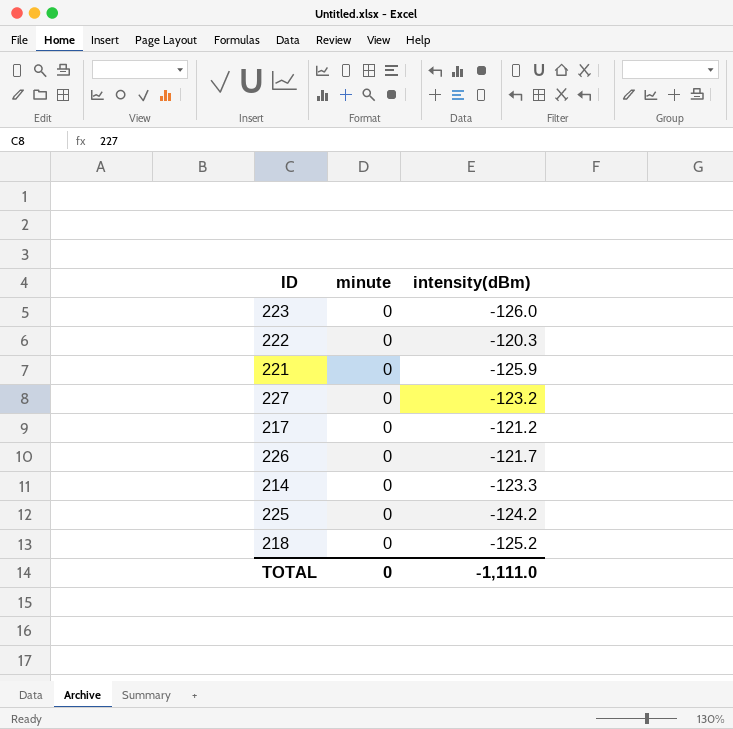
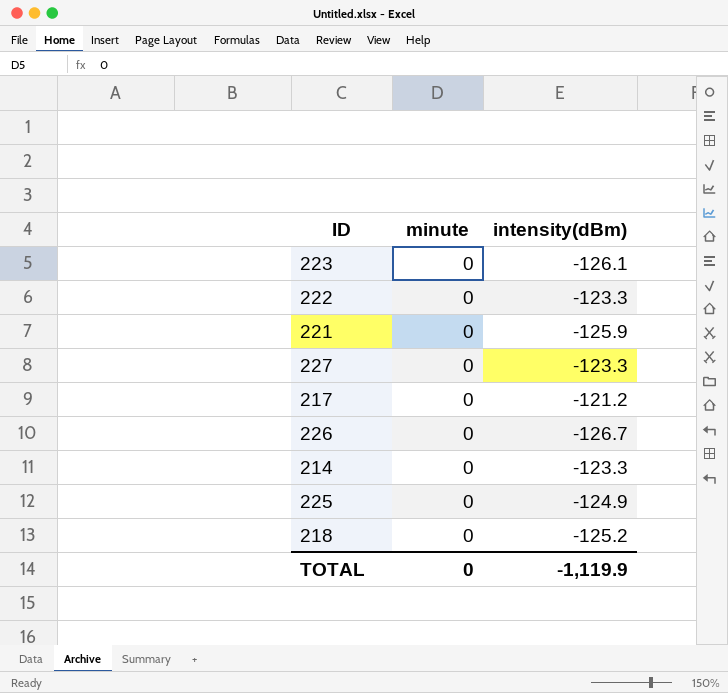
223 | intensity(dBm): -126.0 -> -126.1
222 | intensity(dBm): -120.3 -> -123.3
227 | intensity(dBm): -123.2 -> -123.3
226 | intensity(dBm): -121.7 -> -126.7
225 | intensity(dBm): -124.2 -> -124.9
TOTAL | intensity(dBm): -1,111.0 -> -1,119.9

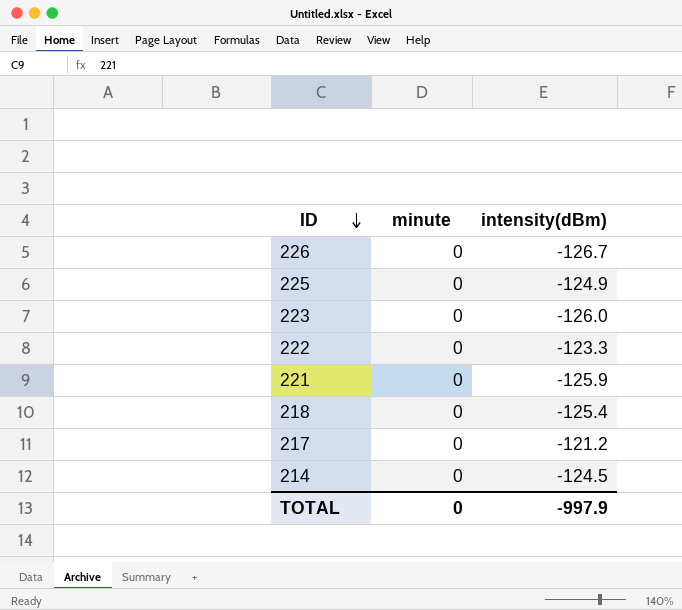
row order: none -> ID descending
row 227: 0 | -123.3 -> none
223 | intensity(dBm): -126.1 -> -126.0
218 | intensity(dBm): -125.2 -> -125.4
214 | intensity(dBm): -123.3 -> -124.5
TOTAL | intensity(dBm): -1,119.9 -> -997.9

